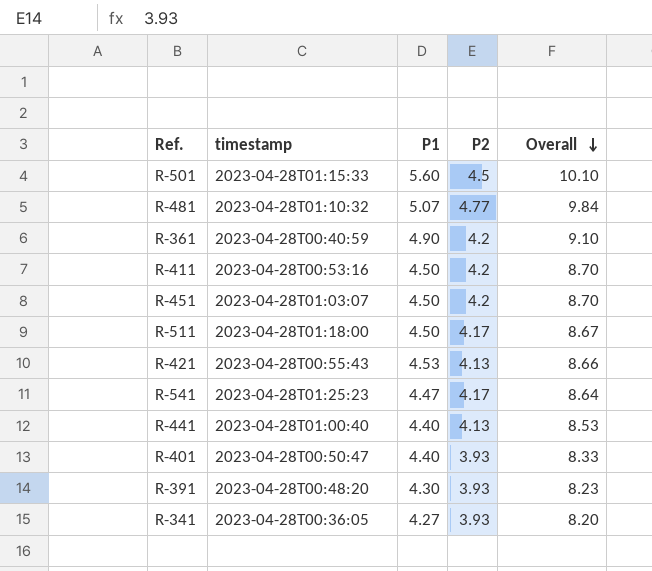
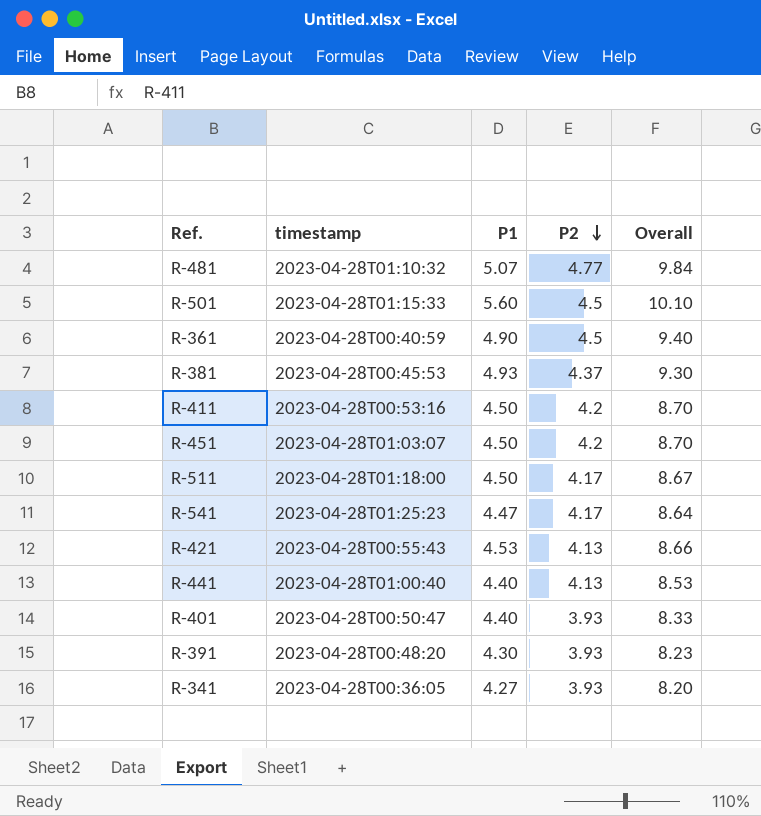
row order: Overall descending -> P2 descending
R-361 | P2: 4.2 -> 4.5
R-361 | Overall: 9.10 -> 9.40
row R-381: none -> 2023-04-28T00:45:53 | 4.93 | 4.37 | 9.30

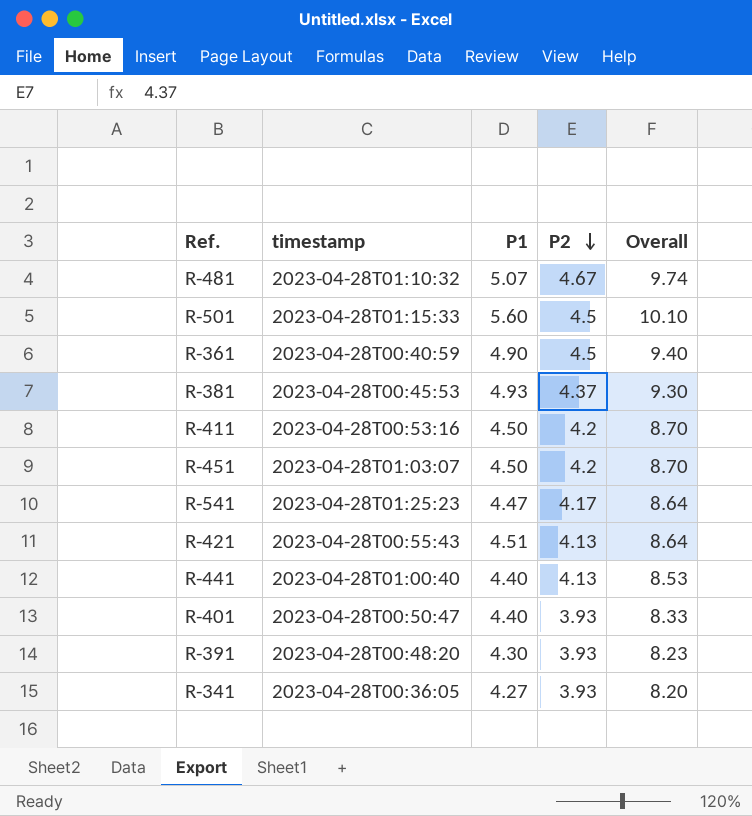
row R-511: 2023-04-28T01:18:00 | 4.50 | 4.17 | 8.67 -> none
R-481 | P2: 4.77 -> 4.67
R-481 | Overall: 9.84 -> 9.74
R-421 | P1: 4.53 -> 4.51
R-421 | Overall: 8.66 -> 8.64

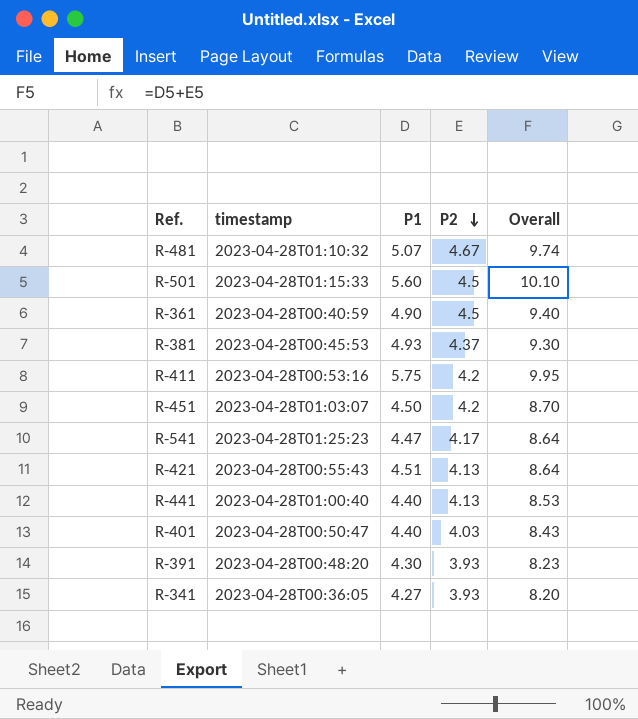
R-411 | P1: 4.50 -> 5.75
R-411 | Overall: 8.70 -> 9.95
R-401 | P2: 3.93 -> 4.03
R-401 | Overall: 8.33 -> 8.43

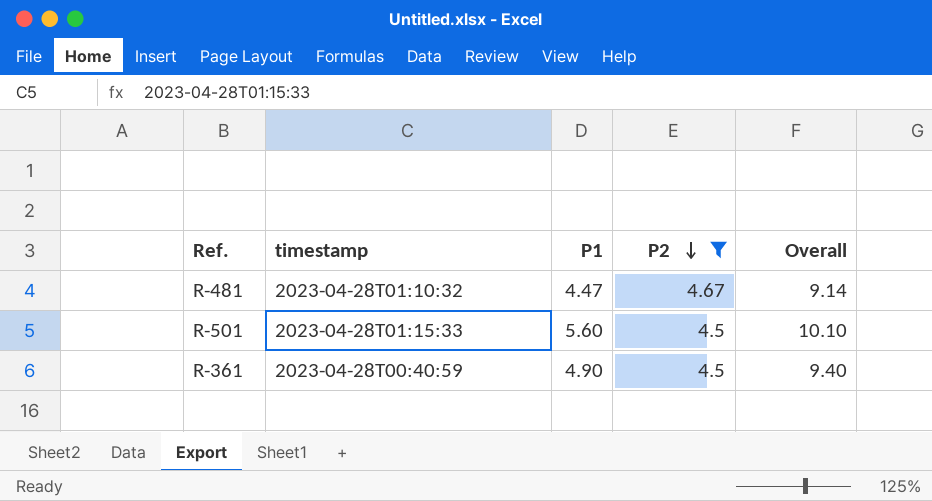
filter: none -> P2 >= 4.5
R-481 | P1: 5.07 -> 4.47
R-481 | Overall: 9.74 -> 9.14

